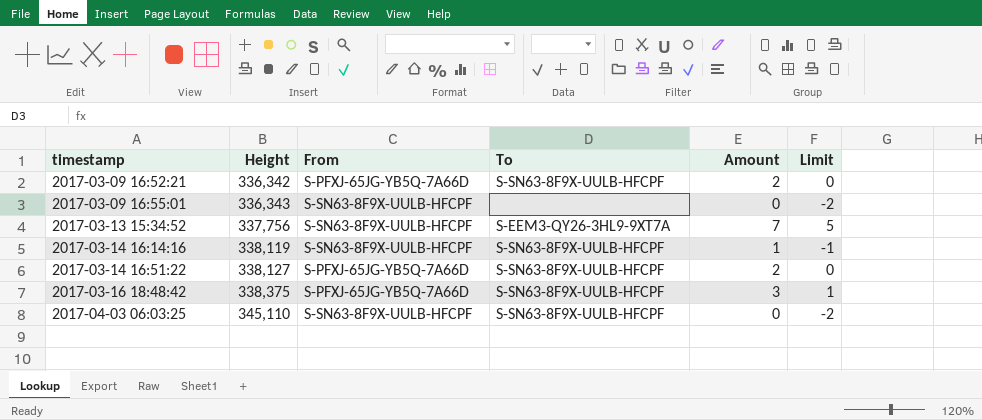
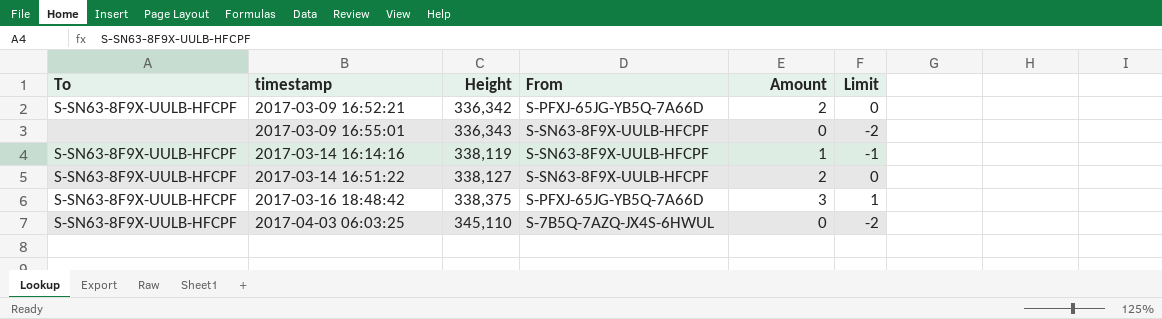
column To | position: 4 -> 1
row 2017-03-13 15:34:52: 337,756 | S-SN63-8F9X-UULB-HFCPF | S-EEM3-QY26-3HL9-9XT7A | 7 | 5 -> none
2017-03-14 16:51:22 | From: S-PFXJ-65JG-YB5Q-7A66D -> S-SN63-8F9X-UULB-HFCPF
2017-04-03 06:03:25 | From: S-SN63-8F9X-UULB-HFCPF -> S-7B5Q-7AZQ-JX4S-6HWUL

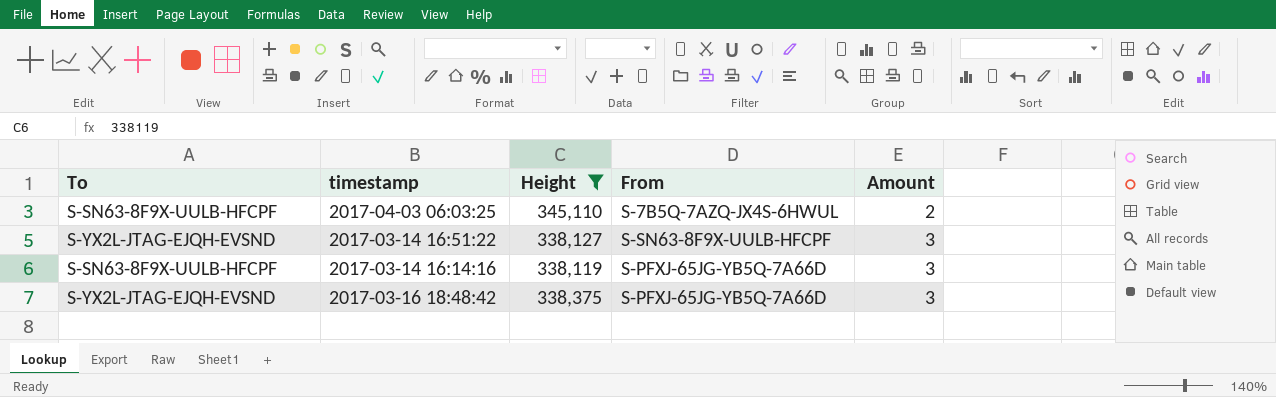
filter: none -> Height >= 338,119
row order: timestamp ascending -> Amount ascending
column Limit | formula: [Amount] - 2 -> none
2017-04-03 06:03:25 | Amount: 0 -> 2
2017-03-14 16:51:22 | To: S-SN63-8F9X-UULB-HFCPF -> S-YX2L-JTAG-EJQH-EVSND
2017-03-14 16:51:22 | Amount: 2 -> 3
2017-03-14 16:14:16 | From: S-SN63-8F9X-UULB-HFCPF -> S-PFXJ-65JG-YB5Q-7A66D
2017-03-14 16:14:16 | Amount: 1 -> 3
2017-03-16 18:48:42 | To: S-SN63-8F9X-UULB-HFCPF -> S-YX2L-JTAG-EJQH-EVSND

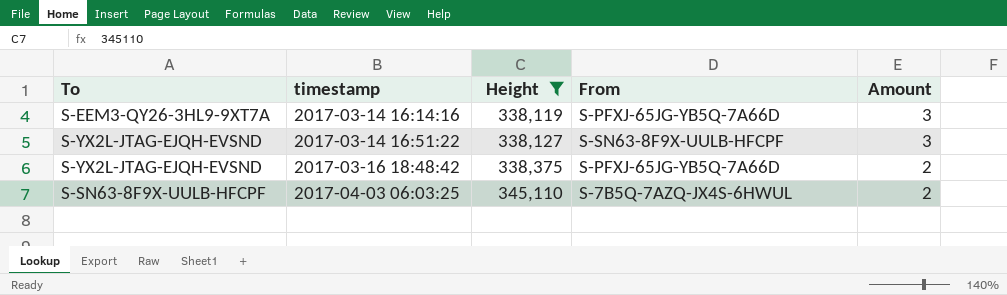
row order: Amount ascending -> timestamp ascending
2017-03-14 16:14:16 | To: S-SN63-8F9X-UULB-HFCPF -> S-EEM3-QY26-3HL9-9XT7A
2017-03-16 18:48:42 | Amount: 3 -> 2

